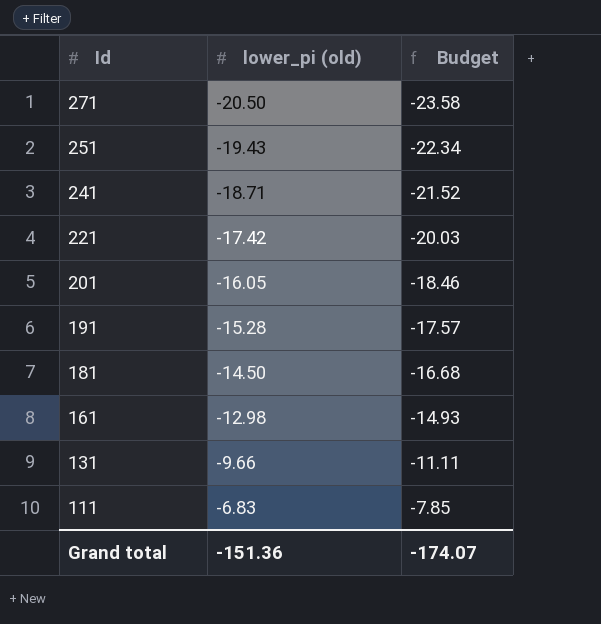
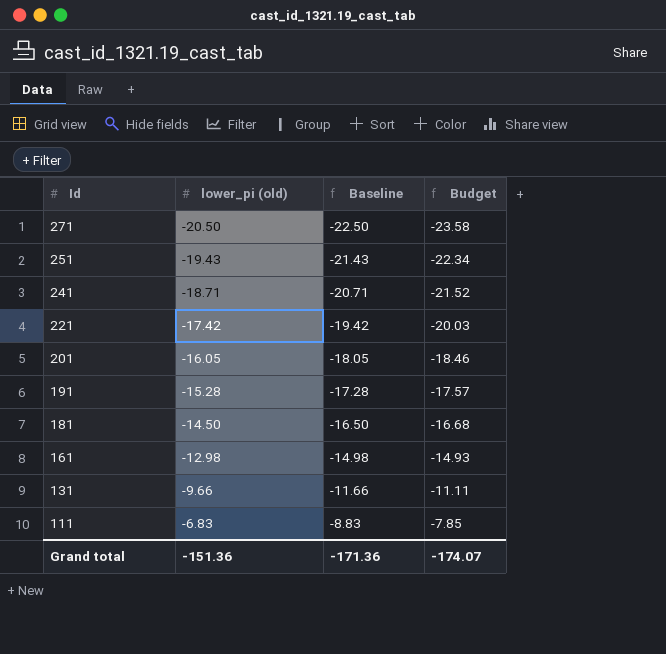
column Baseline | formula: none -> [lower_pi (old)] - 2

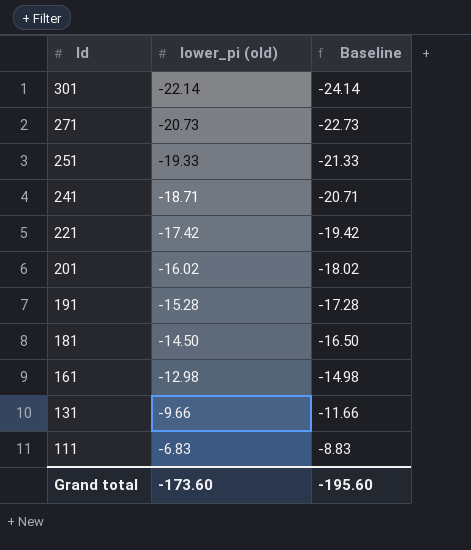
column Budget | formula: [lower_pi (old)] * 1.15 -> none
row 301: none -> -22.14 | -24.14
271 | lower_pi (old): -20.50 -> -20.73
271 | Baseline: -22.50 -> -22.73
251 | lower_pi (old): -19.43 -> -19.33
251 | Baseline: -21.43 -> -21.33
201 | lower_pi (old): -16.05 -> -16.02
201 | Baseline: -18.05 -> -18.02
Grand total | lower_pi (old): -151.36 -> -173.60
Grand total | Baseline: -171.36 -> -195.60

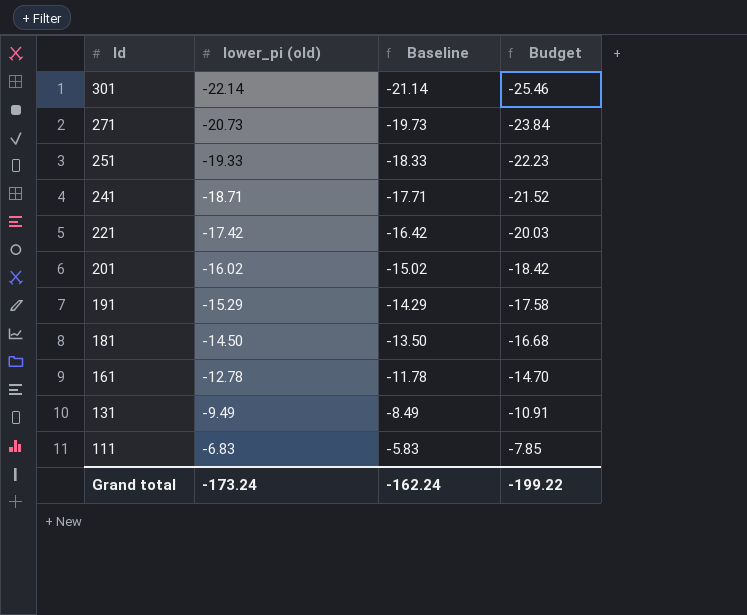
column Baseline | formula: [lower_pi (old)] - 2 -> [lower_pi (old)] + 1
column Budget | formula: none -> [lower_pi (old)] * 1.15
191 | lower_pi (old): -15.28 -> -15.29
161 | lower_pi (old): -12.98 -> -12.78
131 | lower_pi (old): -9.66 -> -9.49
Grand total | lower_pi (old): -173.60 -> -173.24
Grand total | Baseline: -195.60 -> -162.24

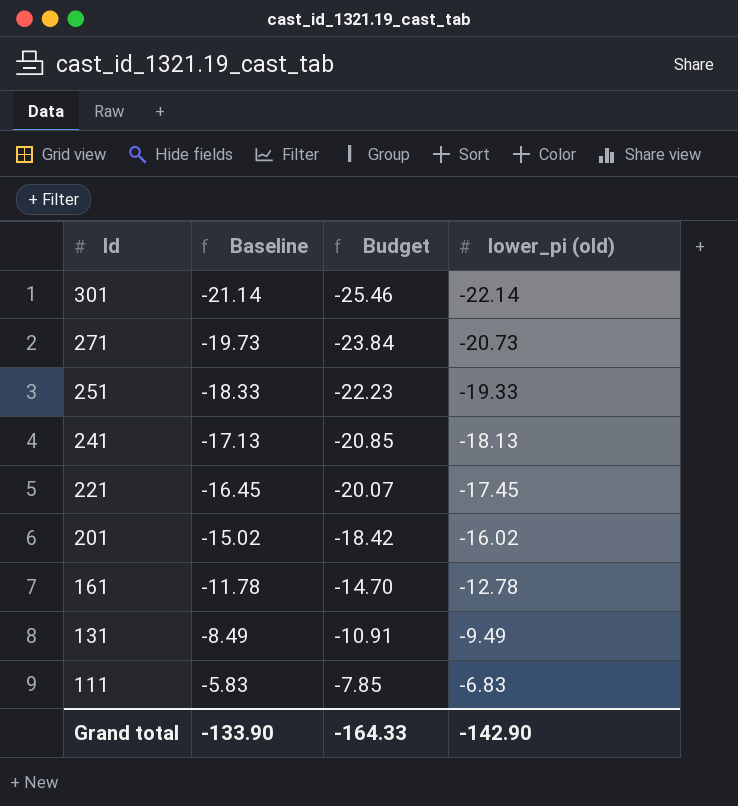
column lower_pi (old) | position: 2 -> 4
row 191: -15.29 | -14.29 | -17.58 -> none
row 181: -14.50 | -13.50 | -16.68 -> none
241 | Baseline: -17.71 -> -17.13
241 | Budget: -21.52 -> -20.85
241 | lower_pi (old): -18.71 -> -18.13
221 | Baseline: -16.42 -> -16.45
221 | Budget: -20.03 -> -20.07
221 | lower_pi (old): -17.42 -> -17.45
Grand total | Baseline: -162.24 -> -133.90
Grand total | Budget: -199.22 -> -164.33
Grand total | lower_pi (old): -173.24 -> -142.90

